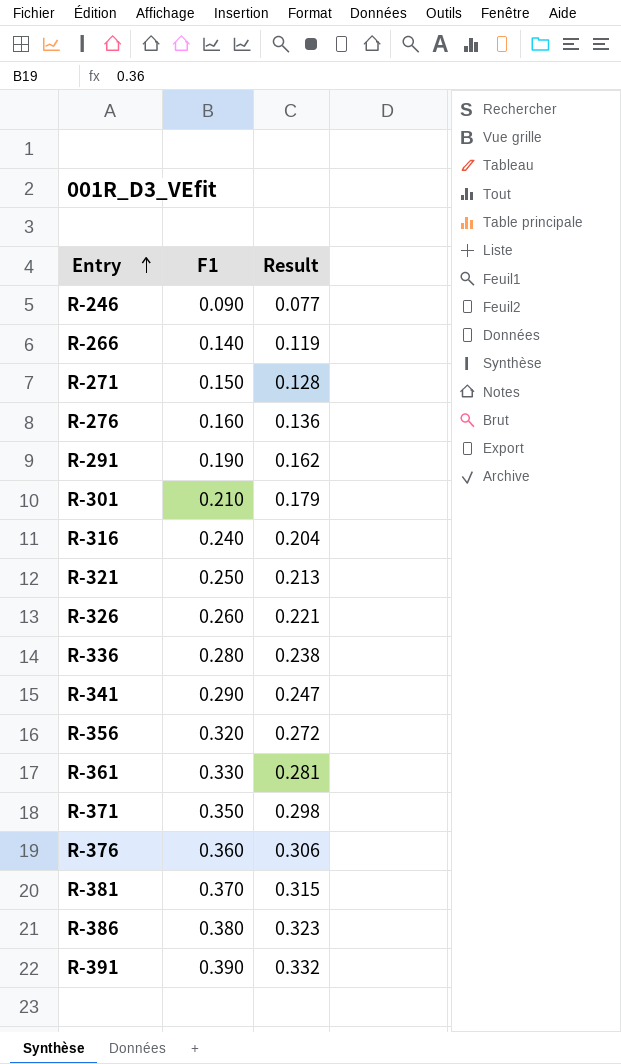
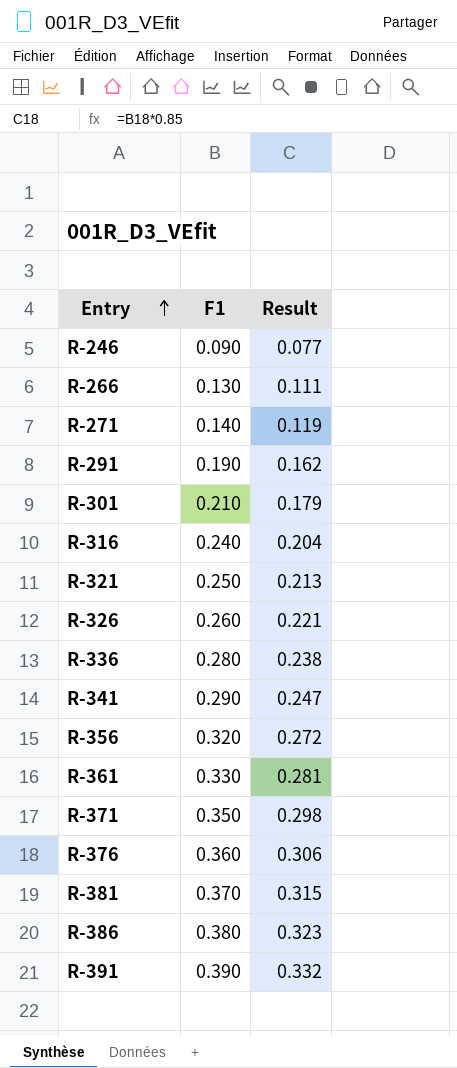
row R-276: 0.160 | 0.136 -> none
R-266 | F1: 0.140 -> 0.130
R-266 | Result: 0.119 -> 0.111
R-271 | F1: 0.150 -> 0.140
R-271 | Result: 0.128 -> 0.119

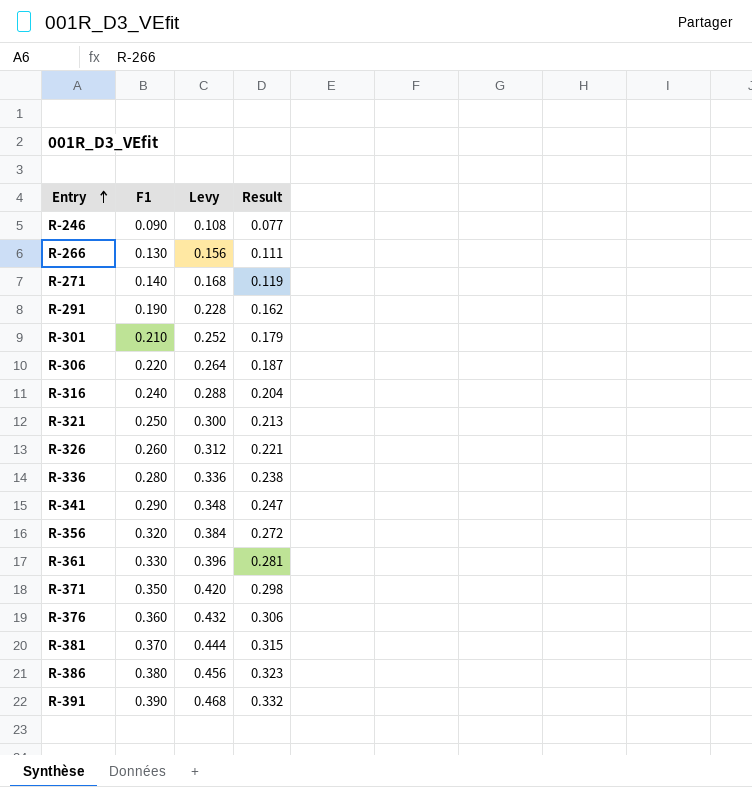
column Levy | formula: none -> [F1] * 1.2
row R-306: none -> 0.220 | 0.264 | 0.187

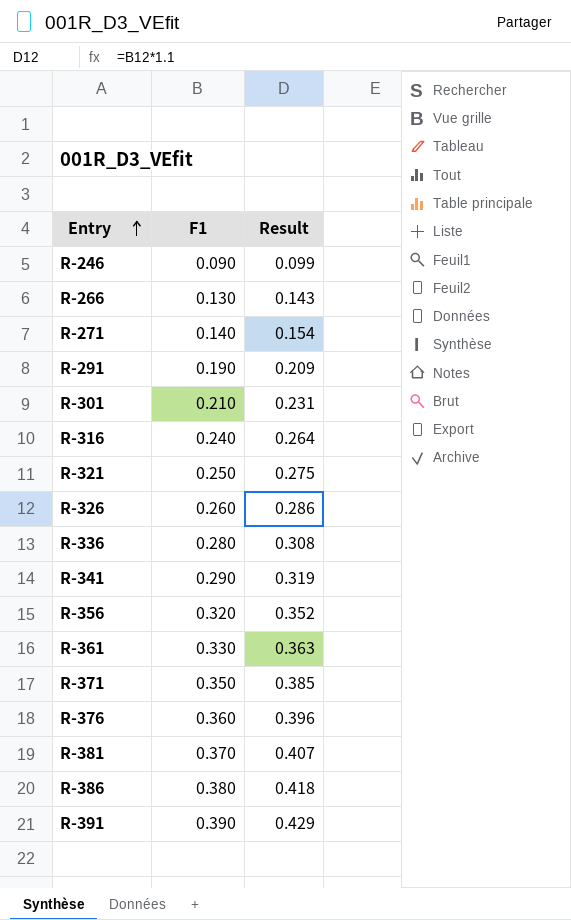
column Levy | formula: [F1] * 1.2 -> none
column Result | formula: [F1] * 0.85 -> [F1] * 1.1
row R-306: 0.220 | 0.264 | 0.187 -> none

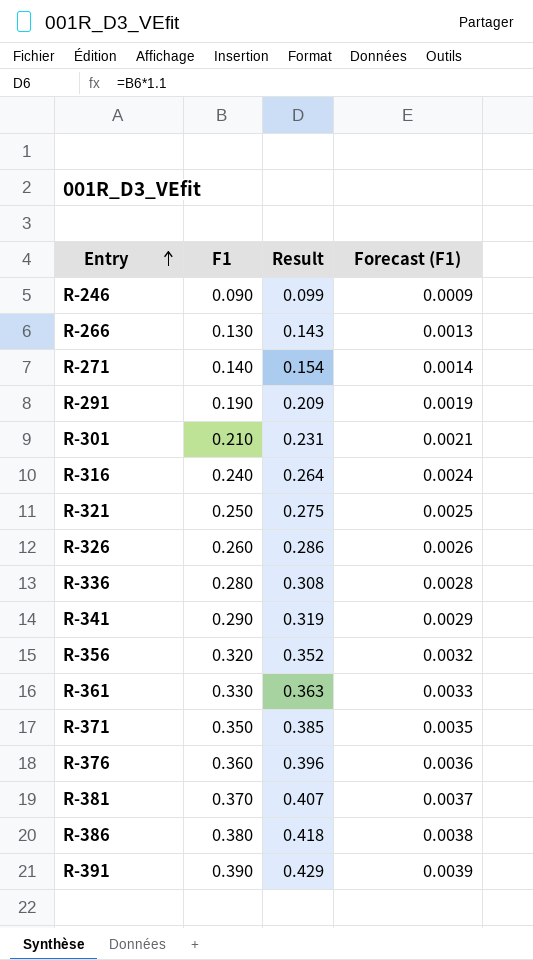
column Forecast (F1) | formula: none -> [F1] * 0.01

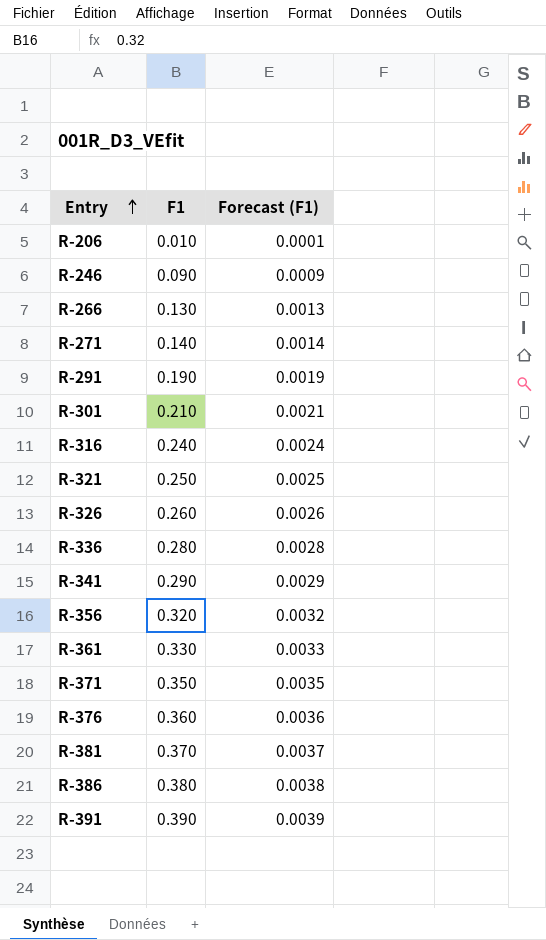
column Result | formula: [F1] * 1.1 -> none
row R-206: none -> 0.010 | 0.0001

